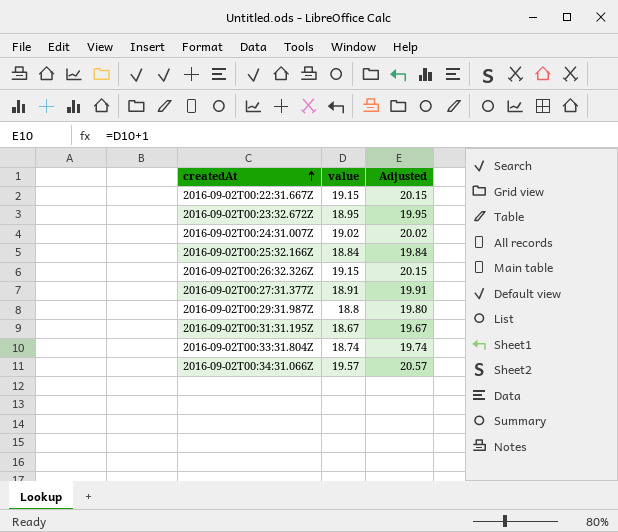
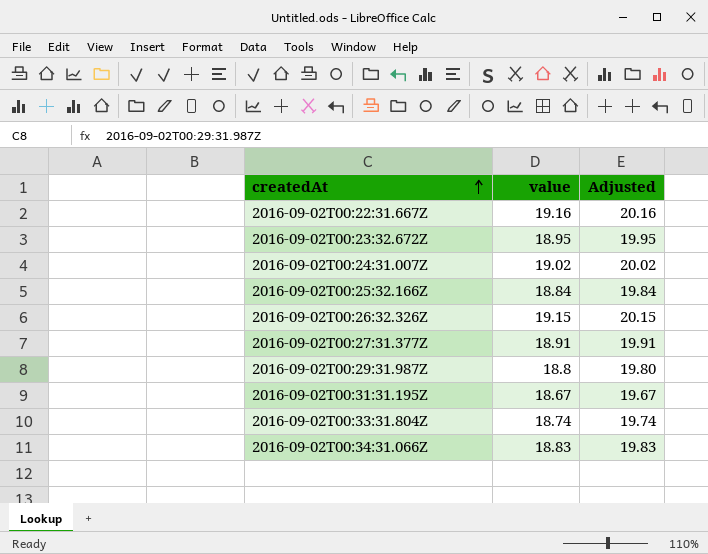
2016-09-02T00:22:31.667Z | value: 19.15 -> 19.16
2016-09-02T00:22:31.667Z | Adjusted: 20.15 -> 20.16
2016-09-02T00:34:31.066Z | value: 19.57 -> 18.83
2016-09-02T00:34:31.066Z | Adjusted: 20.57 -> 19.83

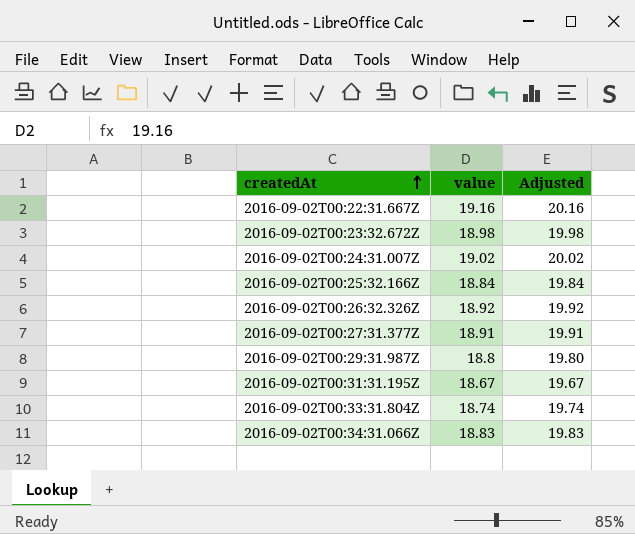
2016-09-02T00:23:32.672Z | value: 18.95 -> 18.98
2016-09-02T00:23:32.672Z | Adjusted: 19.95 -> 19.98
2016-09-02T00:26:32.326Z | value: 19.15 -> 18.92
2016-09-02T00:26:32.326Z | Adjusted: 20.15 -> 19.92

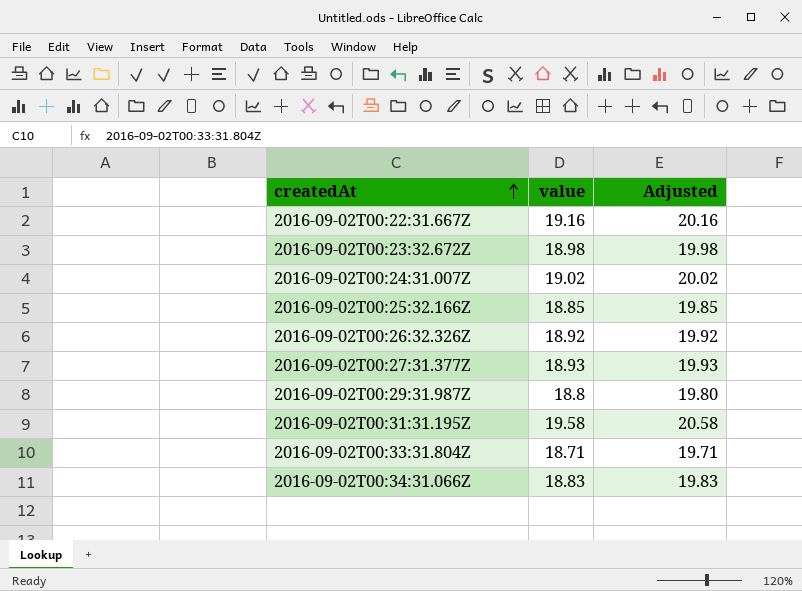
2016-09-02T00:25:32.166Z | value: 18.84 -> 18.85
2016-09-02T00:25:32.166Z | Adjusted: 19.84 -> 19.85
2016-09-02T00:27:31.377Z | value: 18.91 -> 18.93
2016-09-02T00:27:31.377Z | Adjusted: 19.91 -> 19.93
2016-09-02T00:31:31.195Z | value: 18.67 -> 19.58
2016-09-02T00:31:31.195Z | Adjusted: 19.67 -> 20.58
2016-09-02T00:33:31.804Z | value: 18.74 -> 18.71
2016-09-02T00:33:31.804Z | Adjusted: 19.74 -> 19.71

